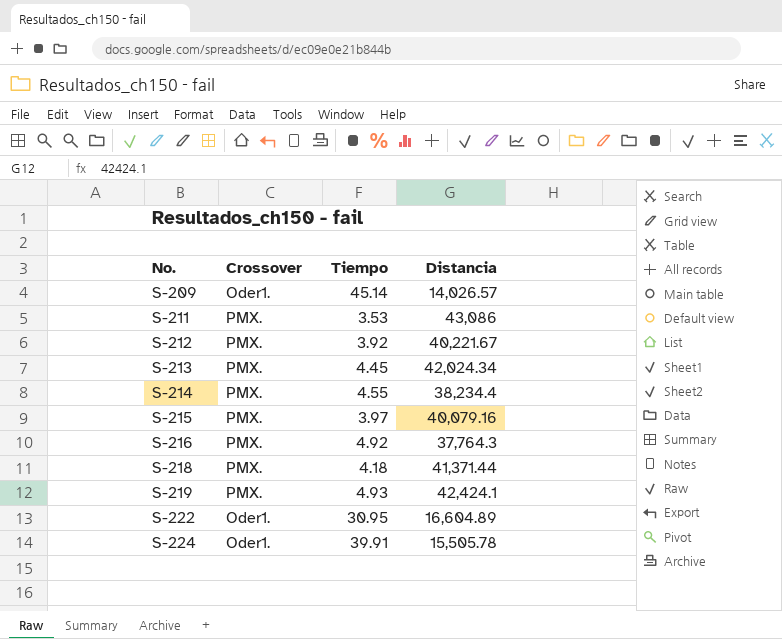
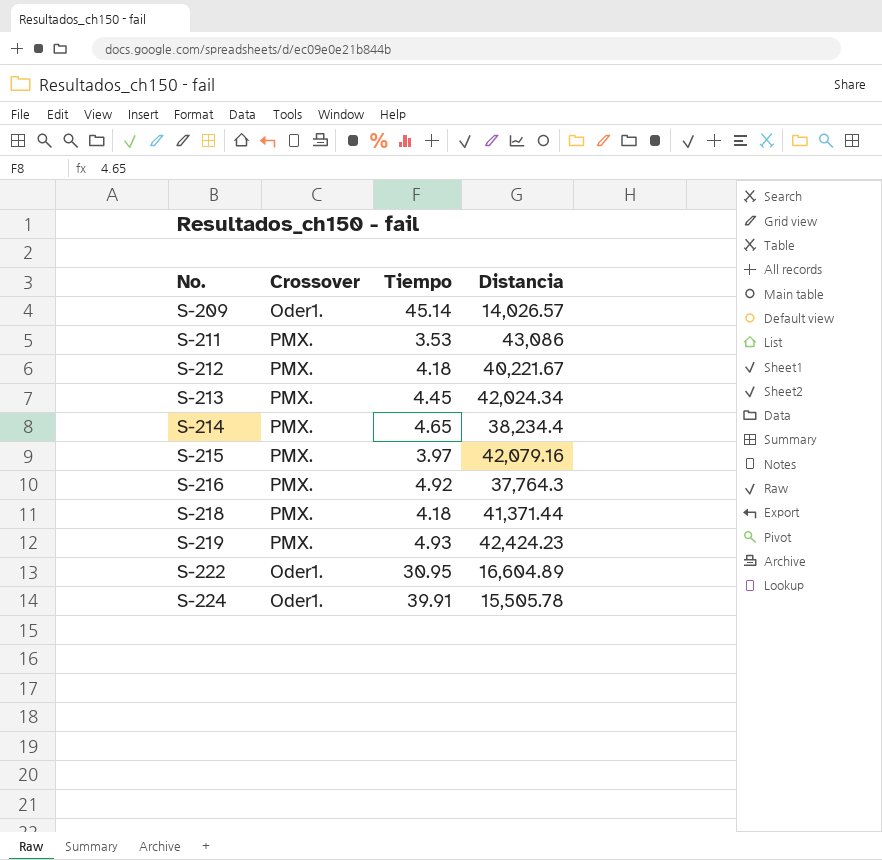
S-212 | Tiempo: 3.92 -> 4.18
S-214 | Tiempo: 4.55 -> 4.65
S-215 | Distancia: 40,079.16 -> 42,079.16
S-219 | Distancia: 42,424.1 -> 42,424.23

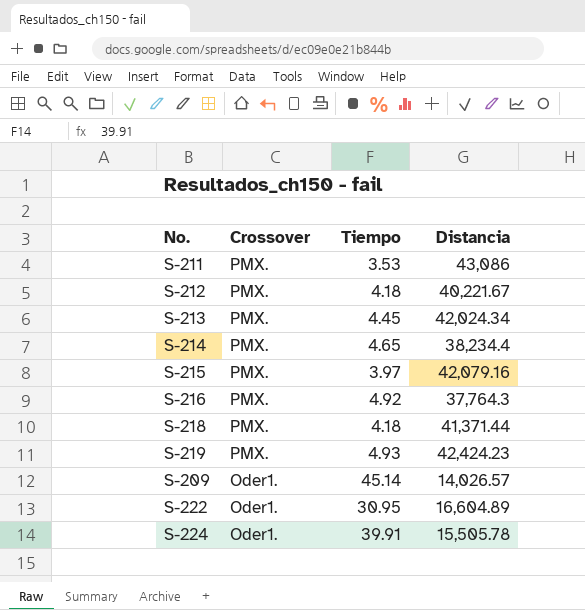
row order: No. ascending -> Crossover descending

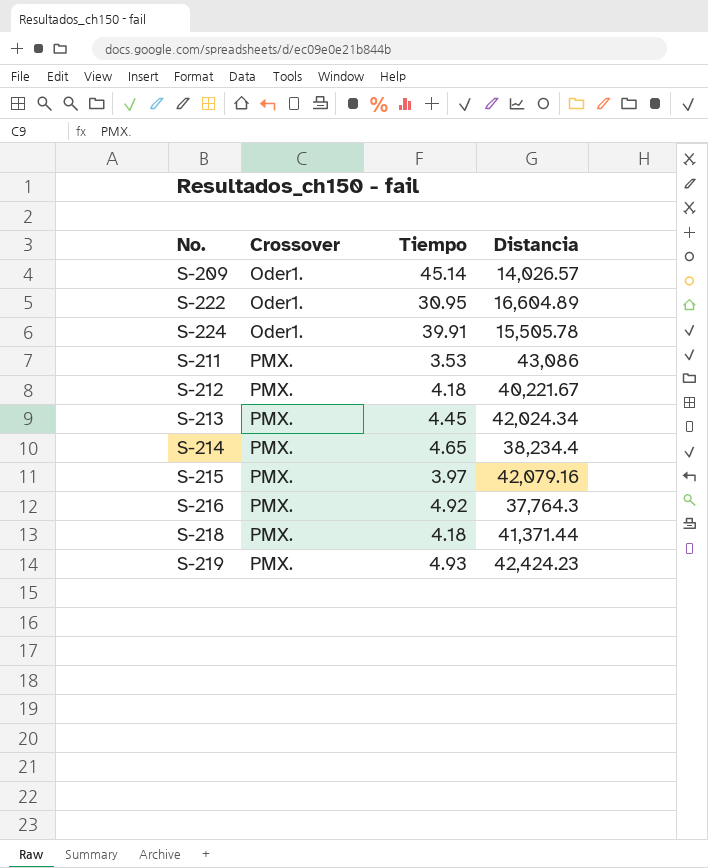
row order: Crossover descending -> Crossover ascending

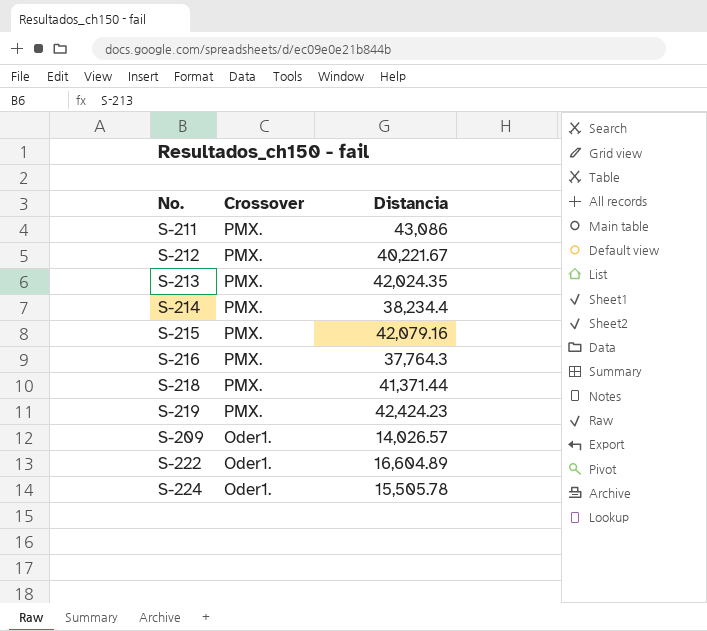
row order: Crossover ascending -> Crossover descending
column Tiempo | position: 3 -> none
S-213 | Distancia: 42,024.34 -> 42,024.35

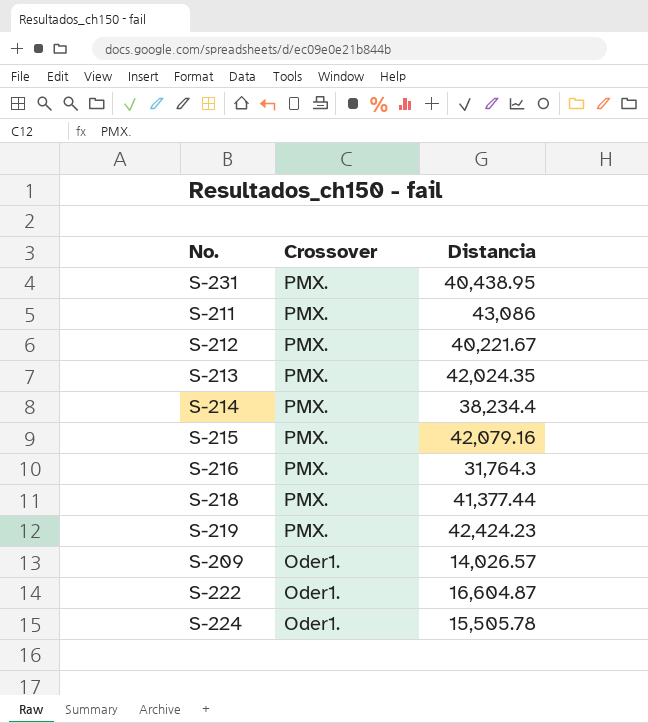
row S-231: none -> PMX. | 40,438.95
S-216 | Distancia: 37,764.3 -> 31,764.3
S-218 | Distancia: 41,371.44 -> 41,377.44
S-222 | Distancia: 16,604.89 -> 16,604.87

